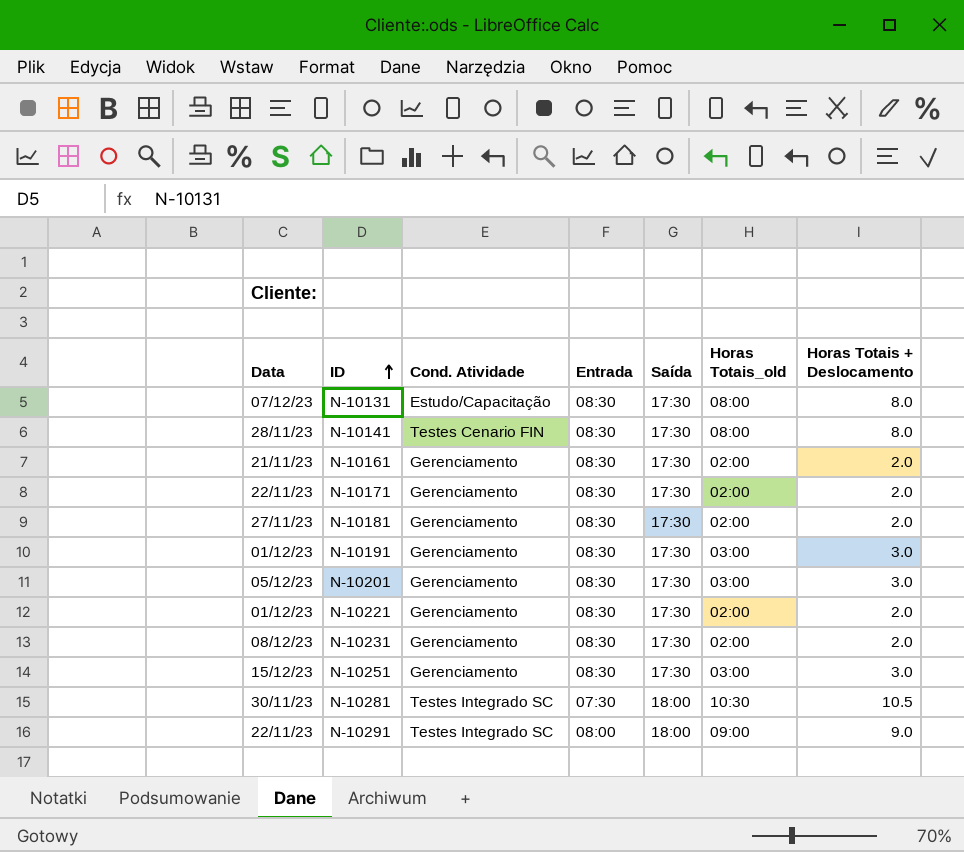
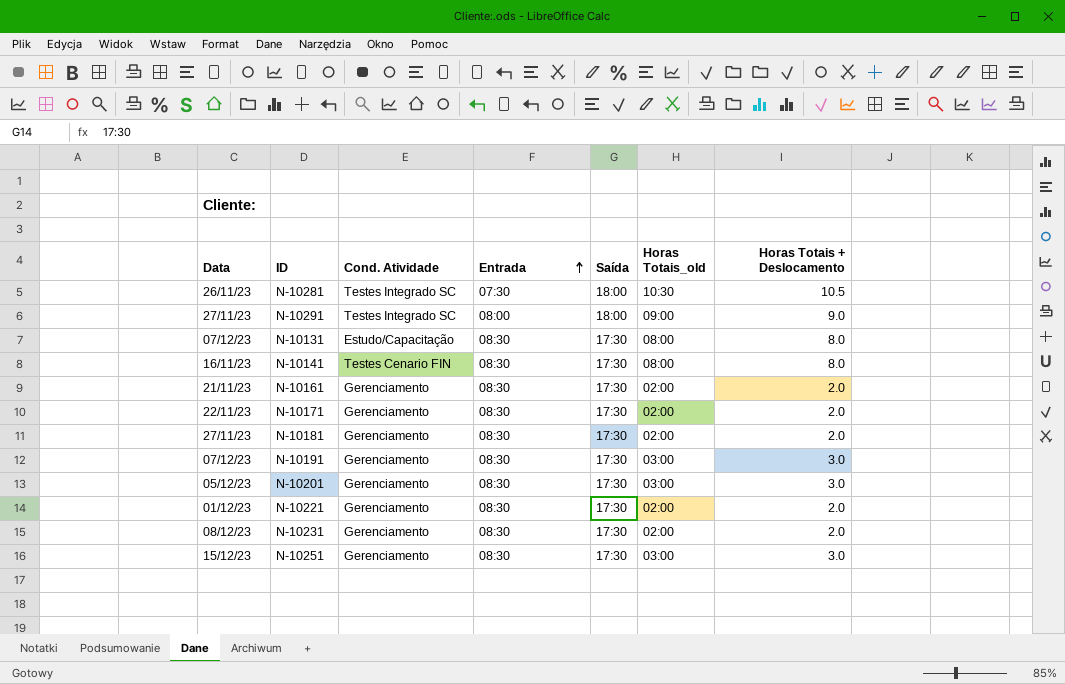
row order: ID ascending -> Entrada ascending
N-10281 | Data: 30/11/23 -> 26/11/23
N-10291 | Data: 22/11/23 -> 27/11/23
N-10141 | Data: 28/11/23 -> 16/11/23
N-10191 | Data: 01/12/23 -> 07/12/23

